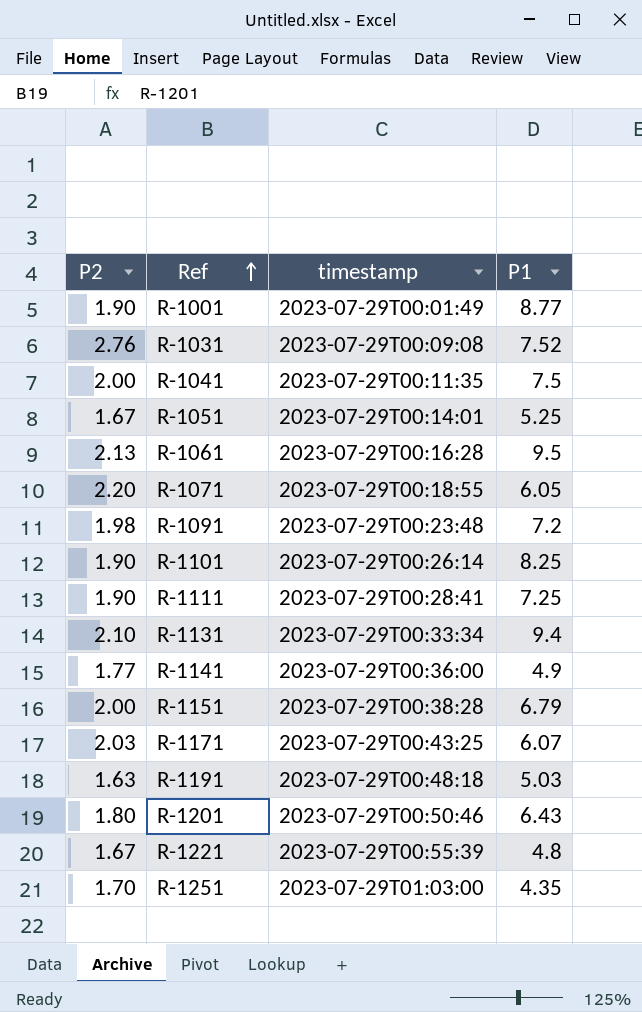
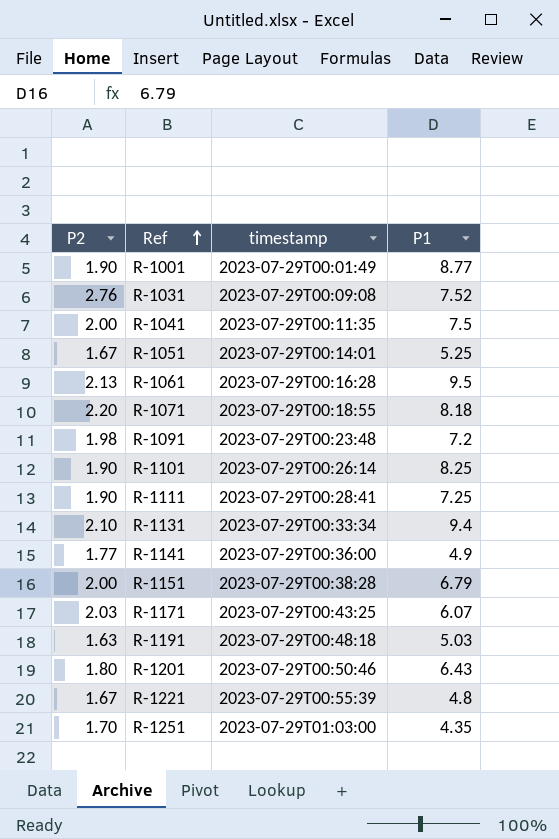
R-1071 | P1: 6.05 -> 8.18

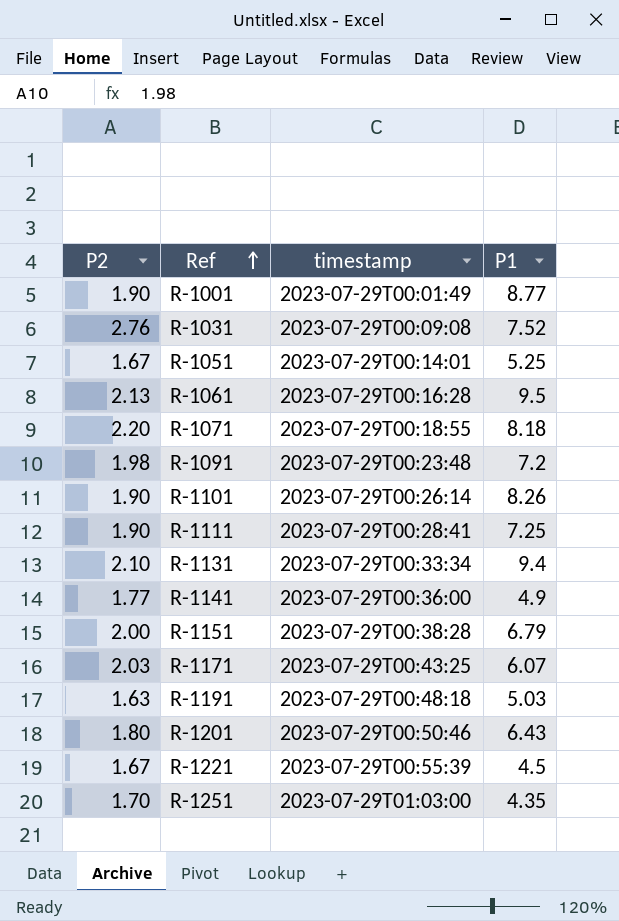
row R-1041: 2.00 | 2023-07-29T00:11:35 | 7.5 -> none
R-1101 | P1: 8.25 -> 8.26
R-1221 | P1: 4.8 -> 4.5

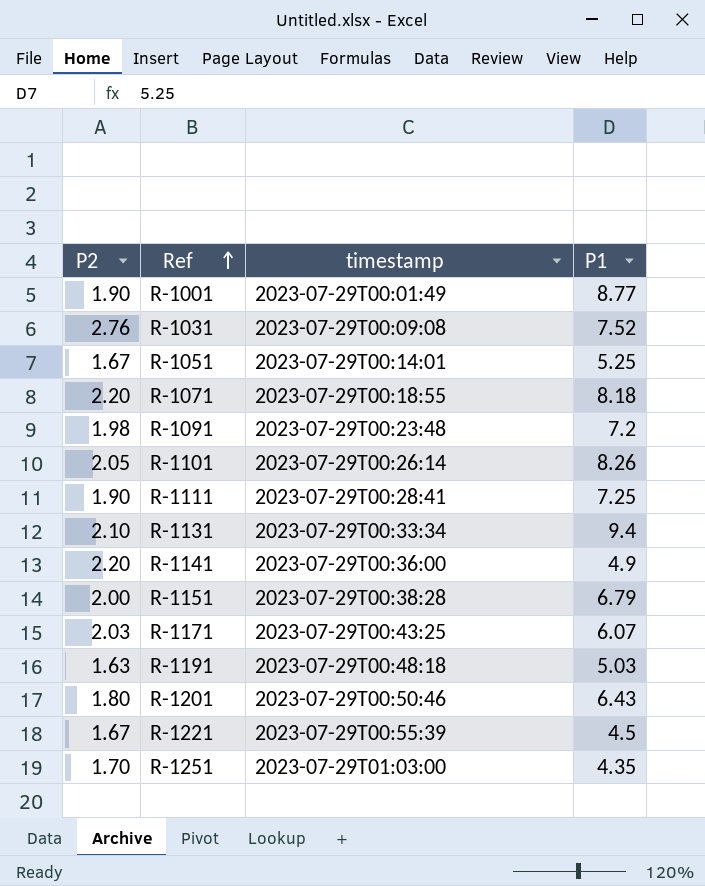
row R-1061: 2.13 | 2023-07-29T00:16:28 | 9.5 -> none
R-1101 | P2: 1.90 -> 2.05
R-1141 | P2: 1.77 -> 2.20

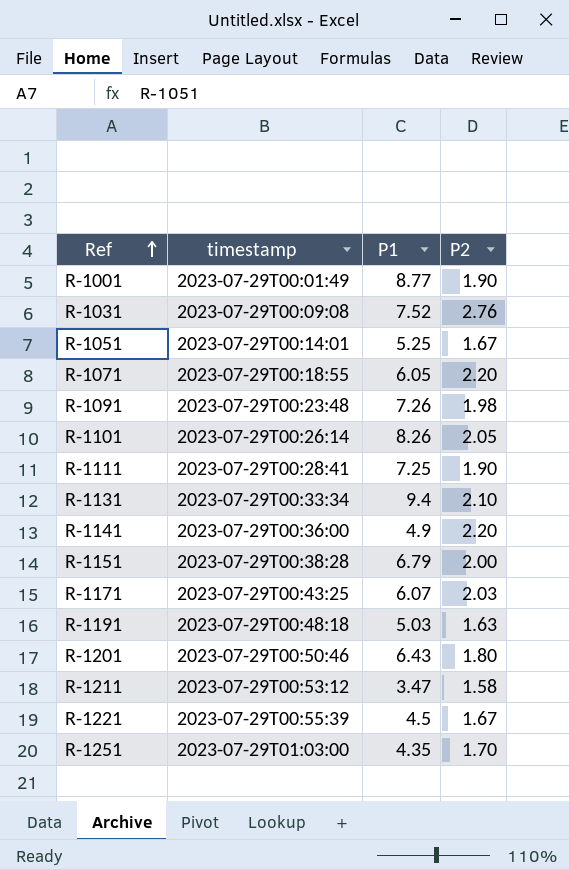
column P2 | position: 1 -> 4
R-1071 | P1: 8.18 -> 6.05
R-1091 | P1: 7.2 -> 7.26
row R-1211: none -> 2023-07-29T00:53:12 | 3.47 | 1.58

